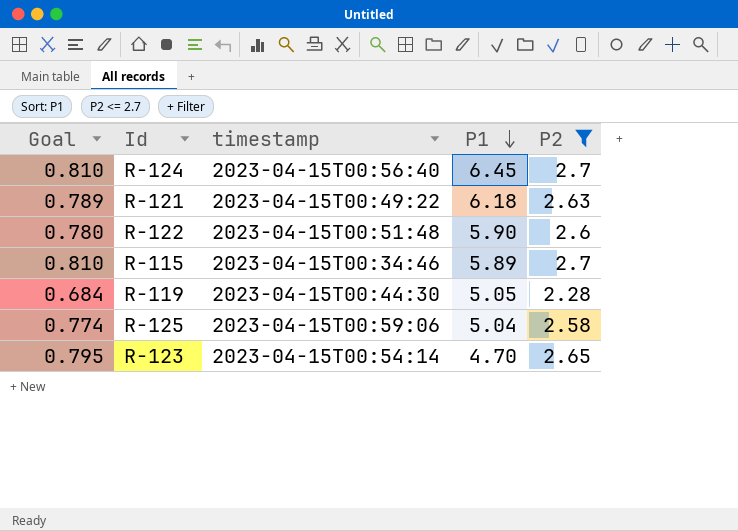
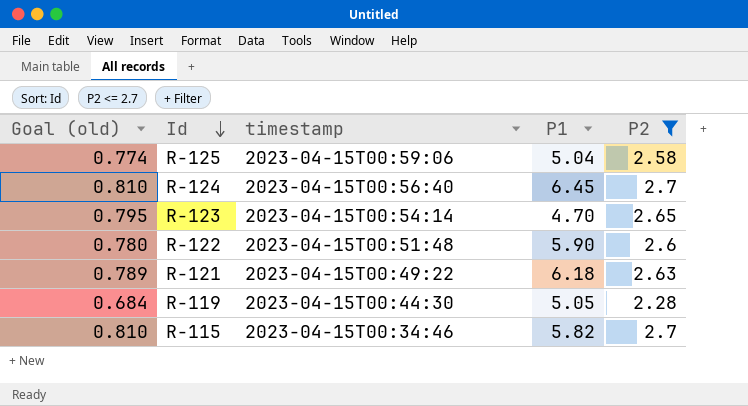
row order: P1 descending -> Id descending
column name: Goal -> Goal (old)
R-115 | P1: 5.89 -> 5.82

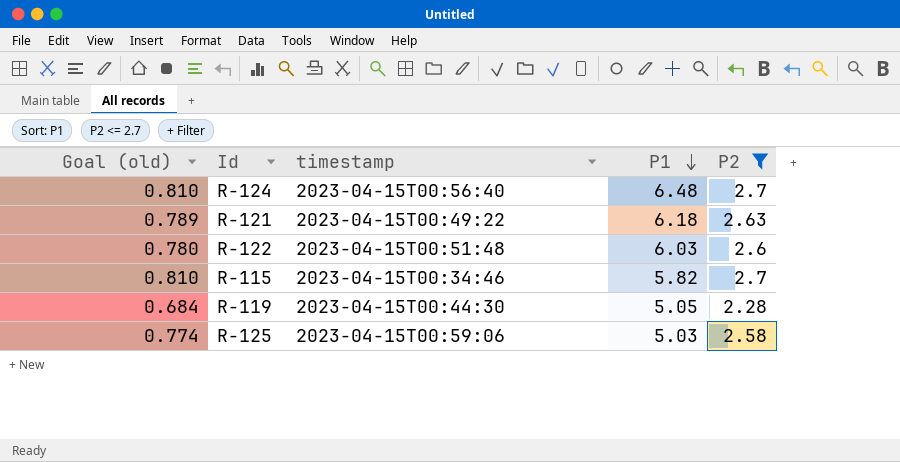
row order: Id descending -> P1 descending
row R-123: 0.795 | 2023-04-15T00:54:14 | 4.70 | 2.65 -> none
R-124 | P1: 6.45 -> 6.48
R-122 | P1: 5.90 -> 6.03
R-125 | P1: 5.04 -> 5.03

